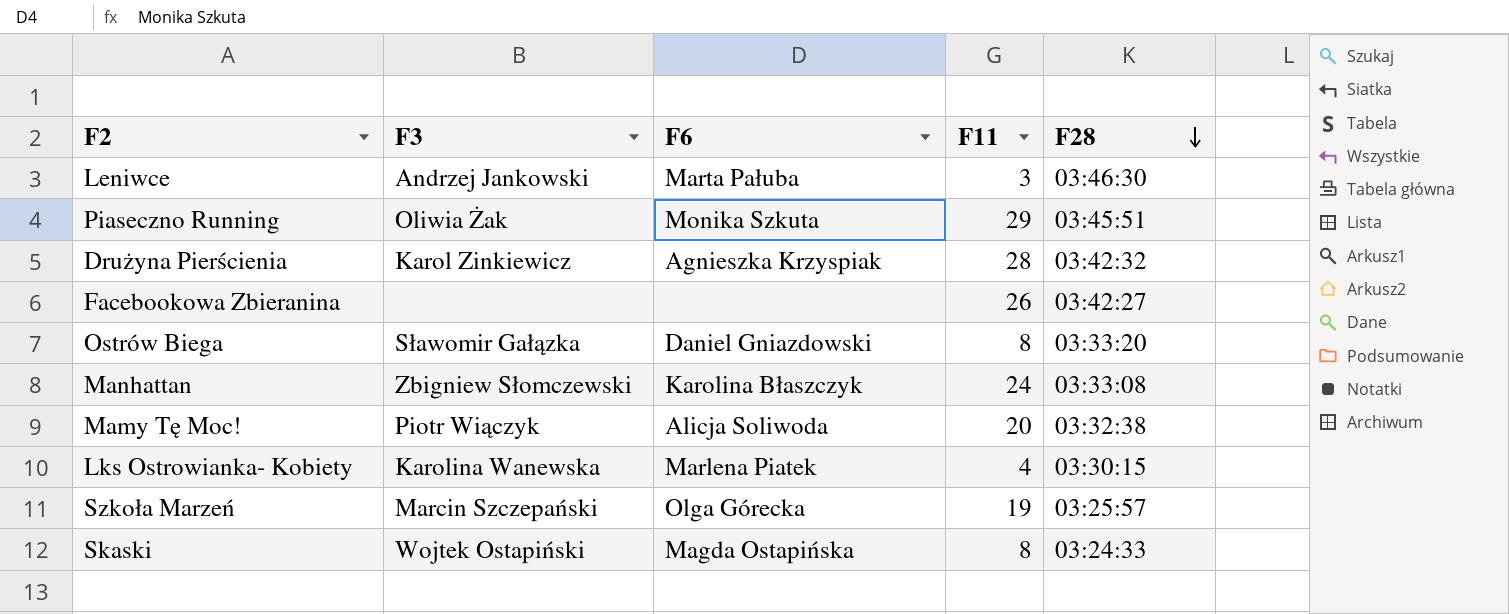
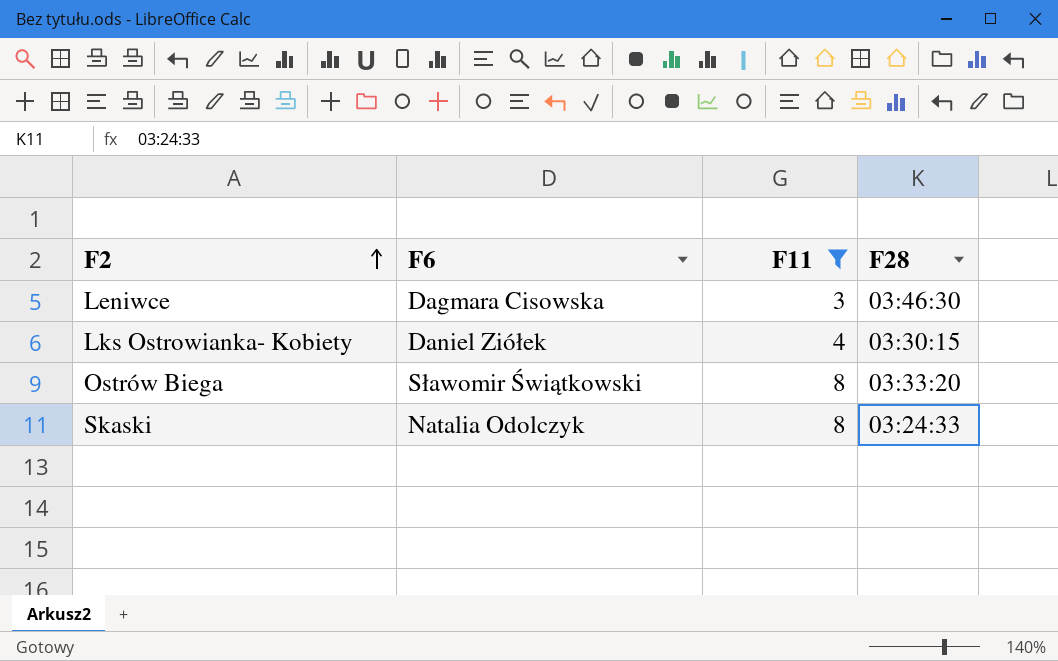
filter: none -> F11 <= 8
row order: F28 descending -> F2 ascending
column F3 | position: 2 -> none
Leniwce | F6: Marta Pałuba -> Dagmara Cisowska
Lks Ostrowianka- Kobiety | F6: Marlena Piatek -> Daniel Ziółek
Ostrów Biega | F6: Daniel Gniazdowski -> Sławomir Świątkowski
Skaski | F6: Magda Ostapińska -> Natalia Odolczyk

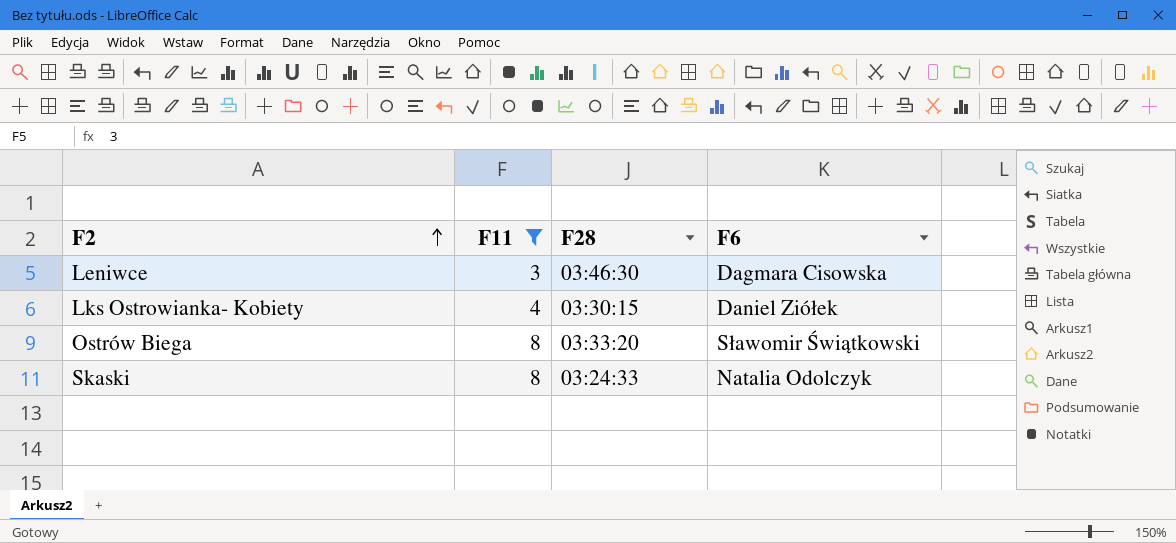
column F6 | position: 2 -> 4

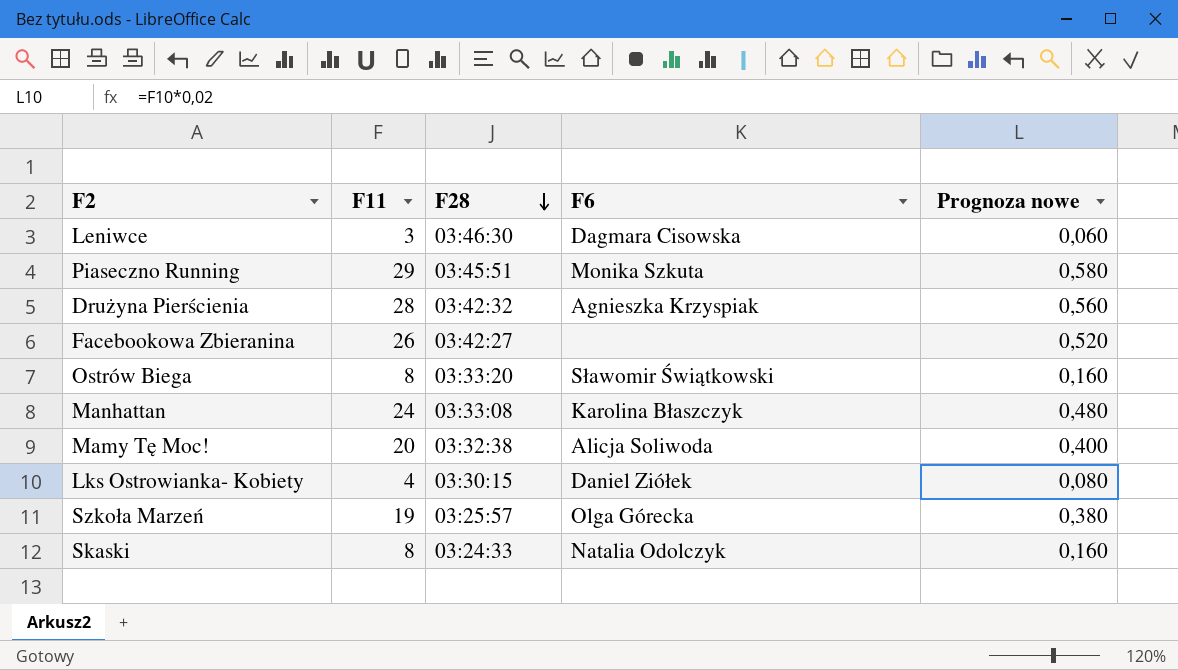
filter: F11 <= 8 -> none
row order: F2 ascending -> F28 descending
column Prognoza nowe | formula: none -> [F11] * 0,02

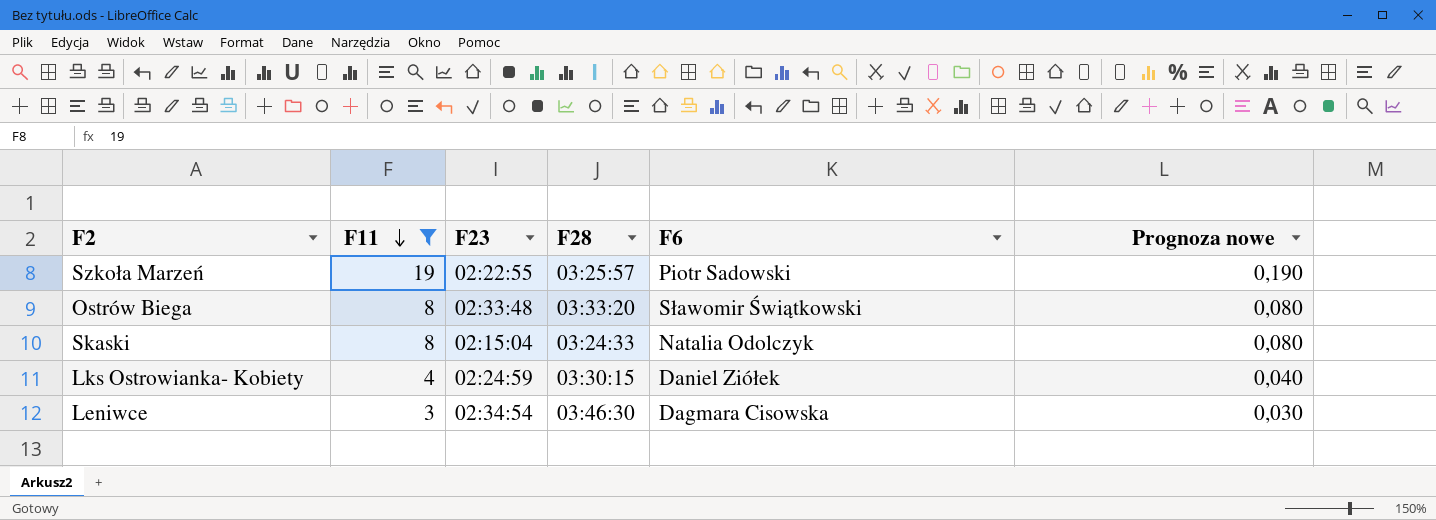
filter: none -> F11 <= 19
row order: F28 descending -> F11 descending
column F23 | position: none -> 3
column Prognoza nowe | formula: [F11] * 0,02 -> [F11] * 0,01
Szkoła Marzeń | F6: Olga Górecka -> Piotr Sadowski

